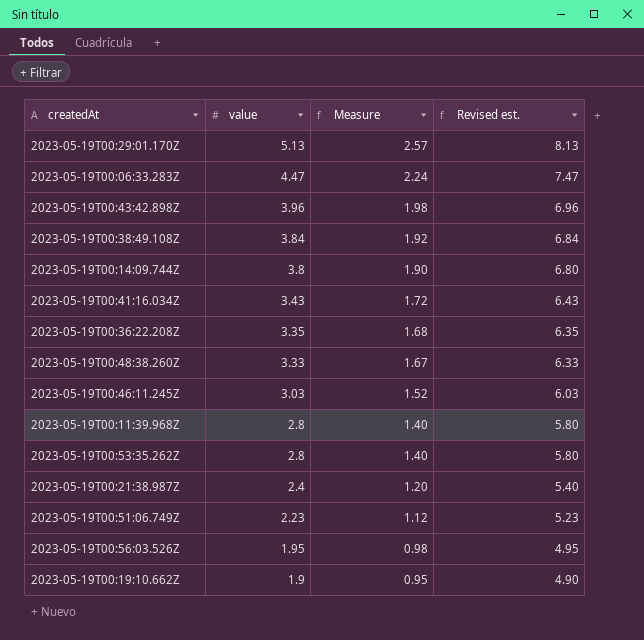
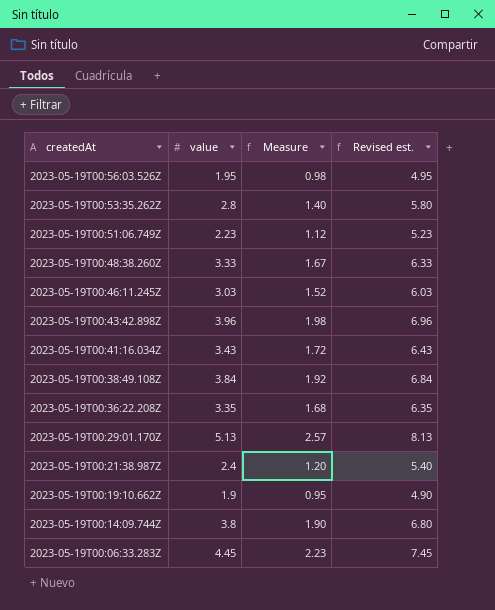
row order: value descending -> createdAt descending
row 2023-05-19T00:11:39.968Z: 2.8 | 1.40 | 5.80 -> none
2023-05-19T00:06:33.283Z | value: 4.47 -> 4.45
2023-05-19T00:06:33.283Z | Measure: 2.24 -> 2.23
2023-05-19T00:06:33.283Z | Revised est.: 7.47 -> 7.45

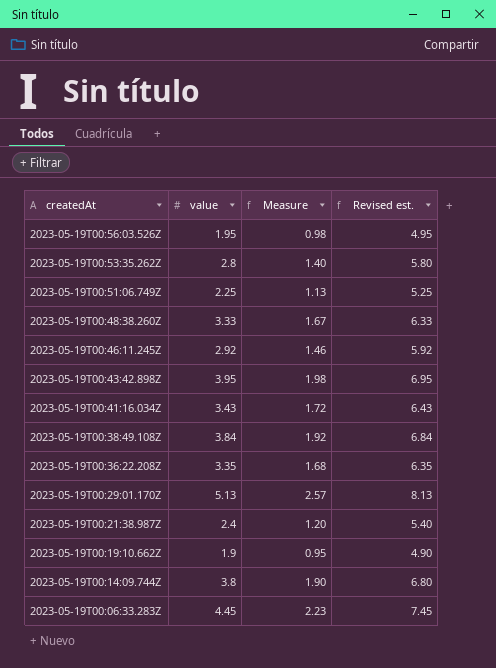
2023-05-19T00:51:06.749Z | value: 2.23 -> 2.25
2023-05-19T00:51:06.749Z | Measure: 1.12 -> 1.13
2023-05-19T00:51:06.749Z | Revised est.: 5.23 -> 5.25
2023-05-19T00:46:11.245Z | value: 3.03 -> 2.92
2023-05-19T00:46:11.245Z | Measure: 1.52 -> 1.46
2023-05-19T00:46:11.245Z | Revised est.: 6.03 -> 5.92
2023-05-19T00:43:42.898Z | value: 3.96 -> 3.95
2023-05-19T00:43:42.898Z | Revised est.: 6.96 -> 6.95

